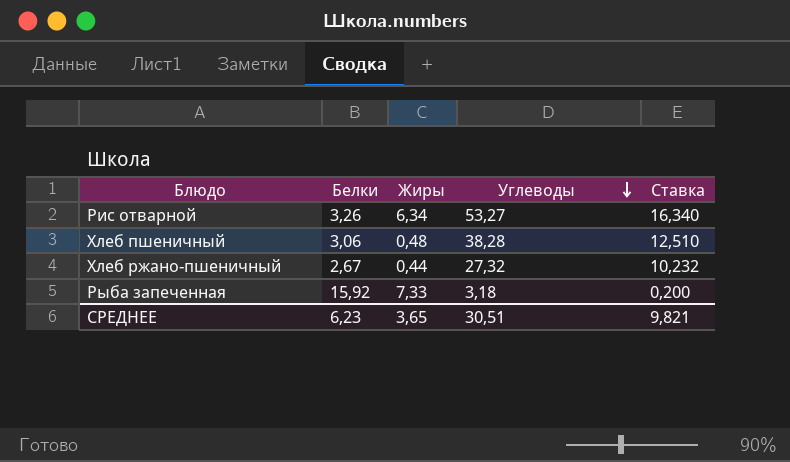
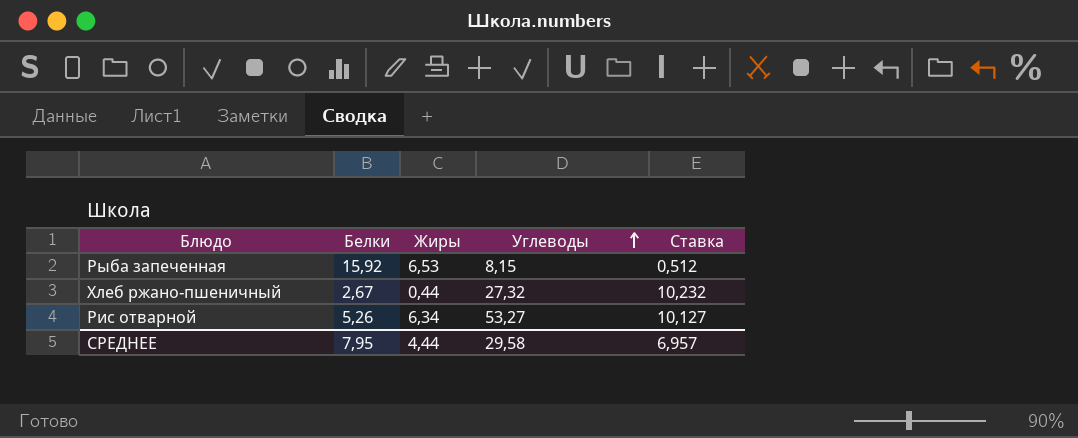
row order: Углеводы descending -> Углеводы ascending
row Хлеб пшеничный: 3,06 | 0,48 | 38,28 | 12,510 -> none
Рыба запеченная | Жиры: 7,33 -> 6,53
Рыба запеченная | Углеводы: 3,18 -> 8,15
Рыба запеченная | Ставка: 0,200 -> 0,512
Рис отварной | Белки: 3,26 -> 5,26
Рис отварной | Ставка: 16,340 -> 10,127
СРЕДНЕЕ | Белки: 6,23 -> 7,95
СРЕДНЕЕ | Жиры: 3,65 -> 4,44
СРЕДНЕЕ | Углеводы: 30,51 -> 29,58
СРЕДНЕЕ | Ставка: 9,821 -> 6,957

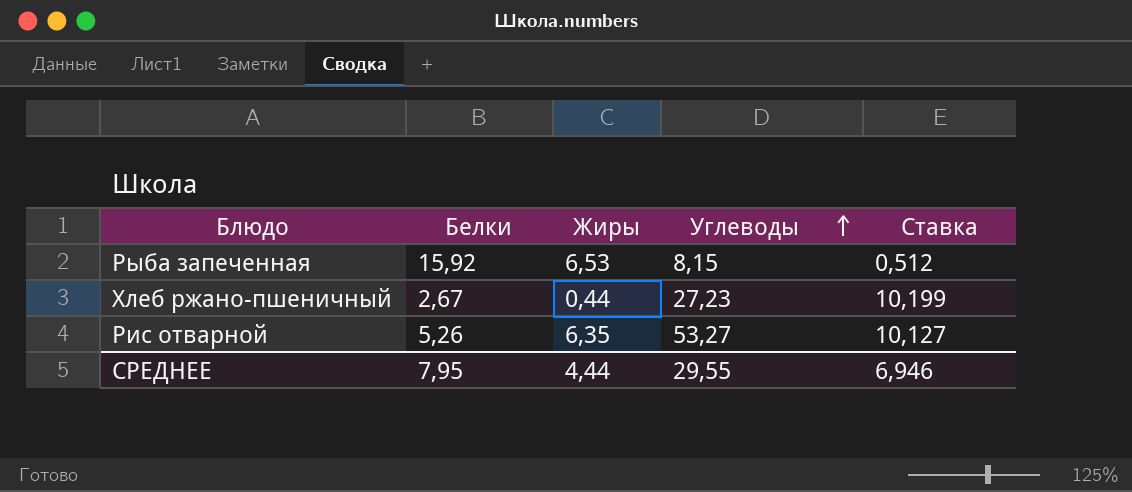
Хлеб ржано-пшеничный | Углеводы: 27,32 -> 27,23
Хлеб ржано-пшеничный | Ставка: 10,232 -> 10,199
Рис отварной | Жиры: 6,34 -> 6,35
СРЕДНЕЕ | Углеводы: 29,58 -> 29,55
СРЕДНЕЕ | Ставка: 6,957 -> 6,946

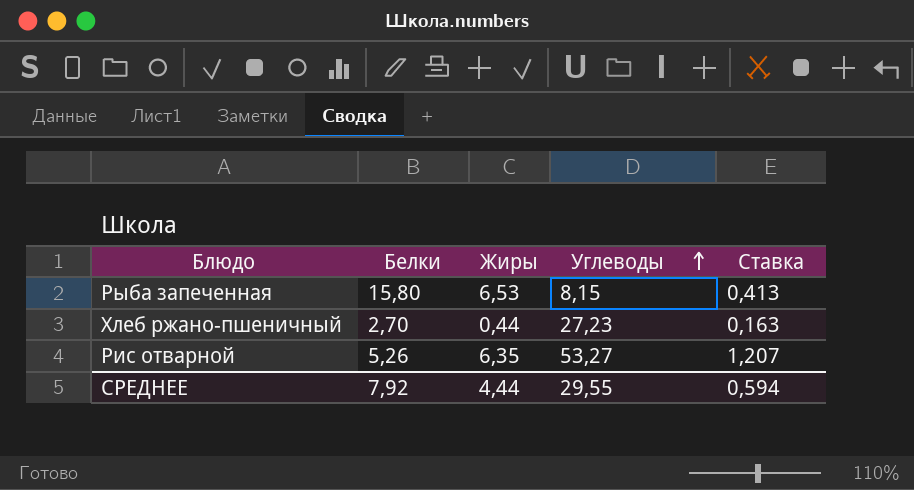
column Ставка | formula: [Углеводы] / [Белки] -> [Жиры] / [Белки]
Рыба запеченная | Белки: 15,92 -> 15,80
Хлеб ржано-пшеничный | Белки: 2,67 -> 2,70
СРЕДНЕЕ | Белки: 7,95 -> 7,92
СРЕДНЕЕ | Ставка: 6,946 -> 0,594

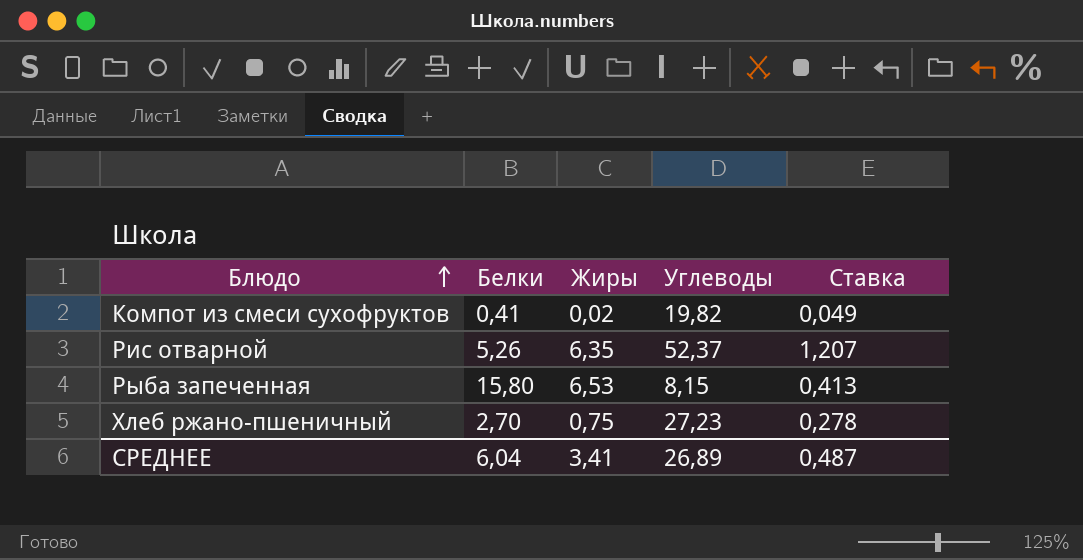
row order: Углеводы ascending -> Блюдо ascending
row Компот из смеси сухофруктов: none -> 0,41 | 0,02 | 19,82 | 0,049
Рис отварной | Углеводы: 53,27 -> 52,37
Хлеб ржано-пшеничный | Жиры: 0,44 -> 0,75
Хлеб ржано-пшеничный | Ставка: 0,163 -> 0,278
СРЕДНЕЕ | Белки: 7,92 -> 6,04
СРЕДНЕЕ | Жиры: 4,44 -> 3,41
СРЕДНЕЕ | Углеводы: 29,55 -> 26,89
СРЕДНЕЕ | Ставка: 0,594 -> 0,487

